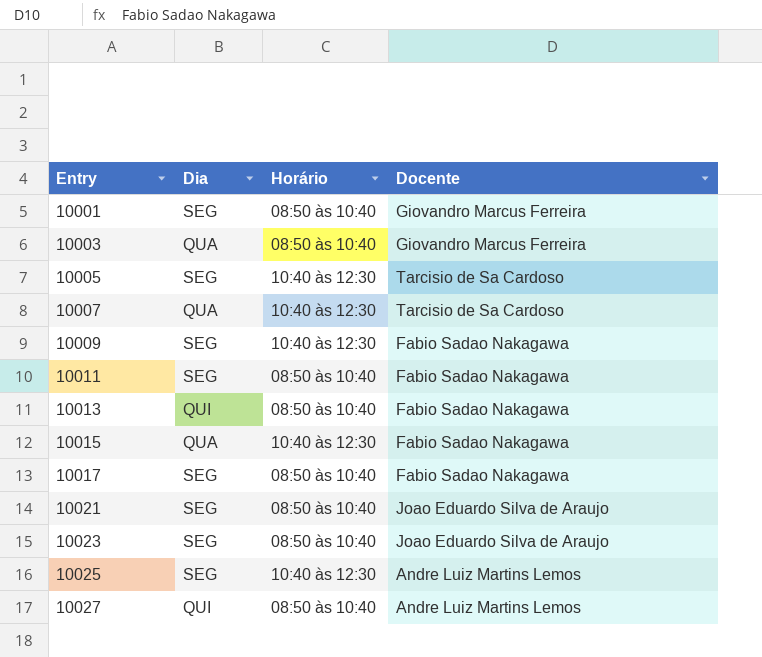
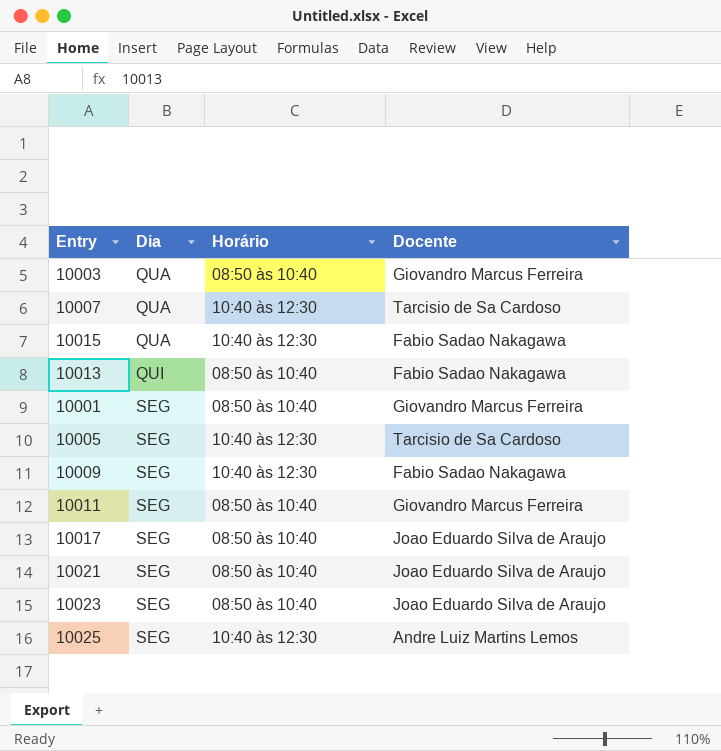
row order: Entry ascending -> Dia ascending
row 10027: QUI | 08:50 às 10:40 | Andre Luiz Martins Lemos -> none
10011 | Docente: Fabio Sadao Nakagawa -> Giovandro Marcus Ferreira
10017 | Docente: Fabio Sadao Nakagawa -> Joao Eduardo Silva de Araujo

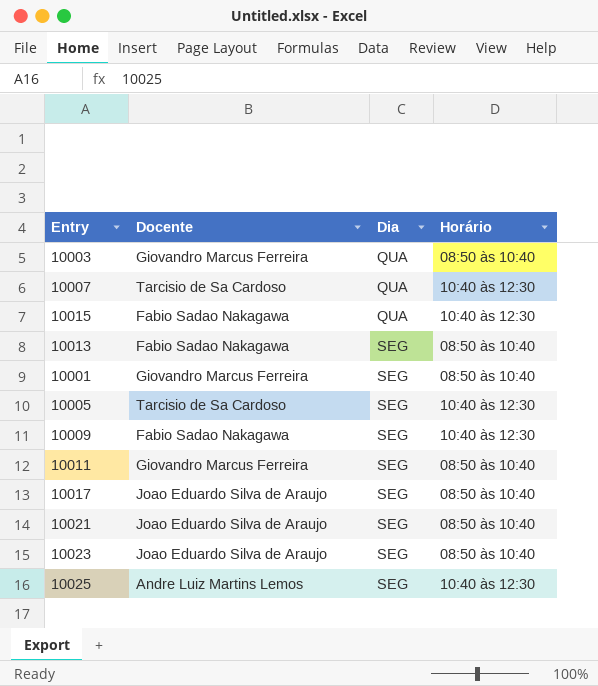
column Docente | position: 4 -> 2
10013 | Dia: QUI -> SEG

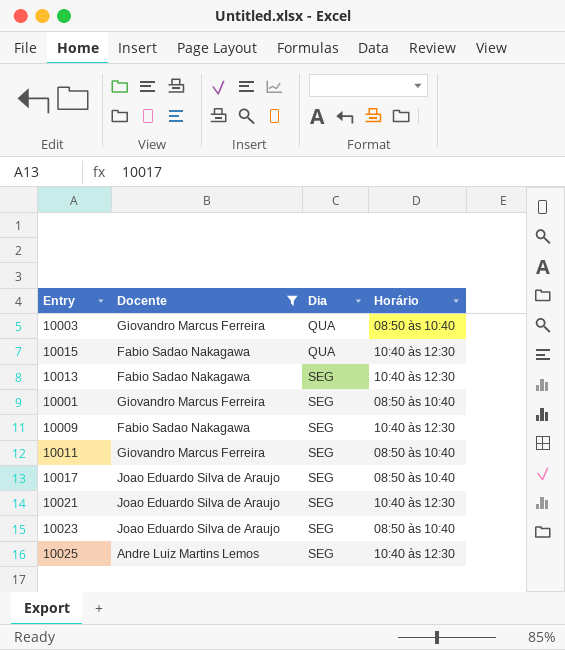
filter: none -> Docente != Tarcisio de Sa Cardoso
10013 | Horário: 08:50 às 10:40 -> 10:40 às 12:30
10021 | Horário: 08:50 às 10:40 -> 10:40 às 12:30

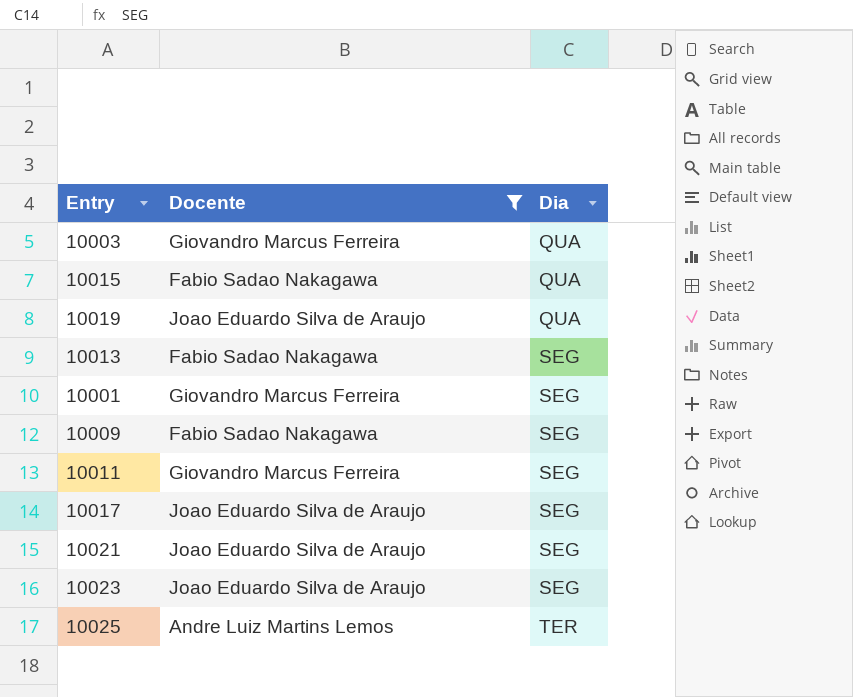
column Horário | position: 4 -> none
row 10019: none -> Joao Eduardo Silva de Araujo | QUA
10025 | Dia: SEG -> TER

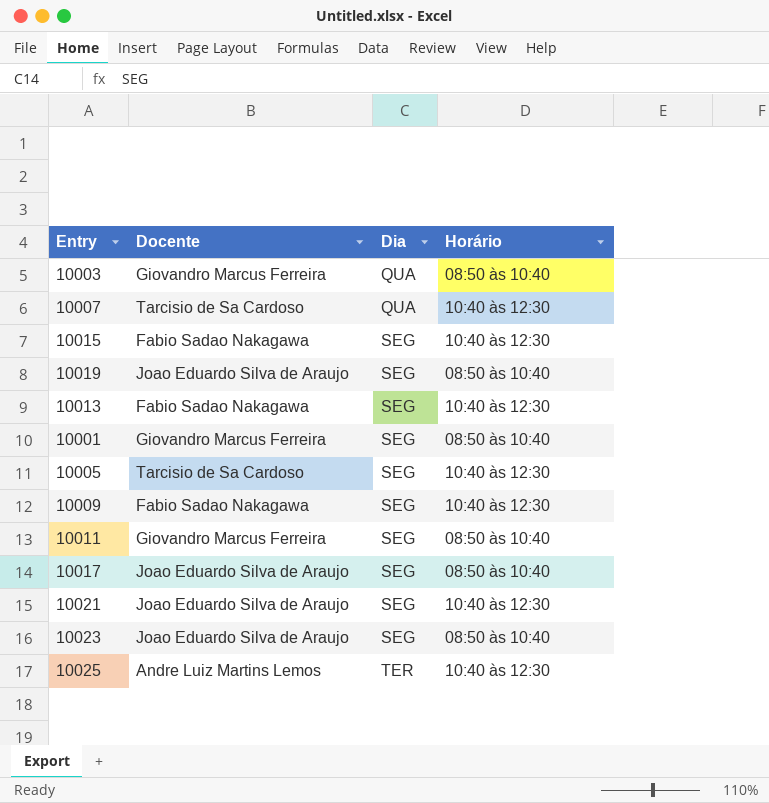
filter: Docente != Tarcisio de Sa Cardoso -> none
column Horário | position: none -> 4
10015 | Dia: QUA -> SEG
10019 | Dia: QUA -> SEG

